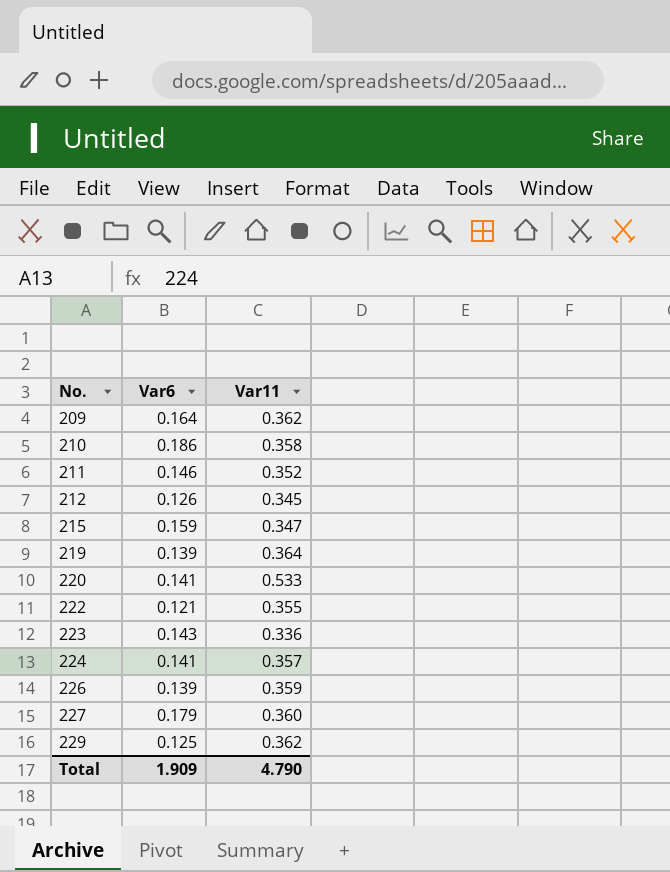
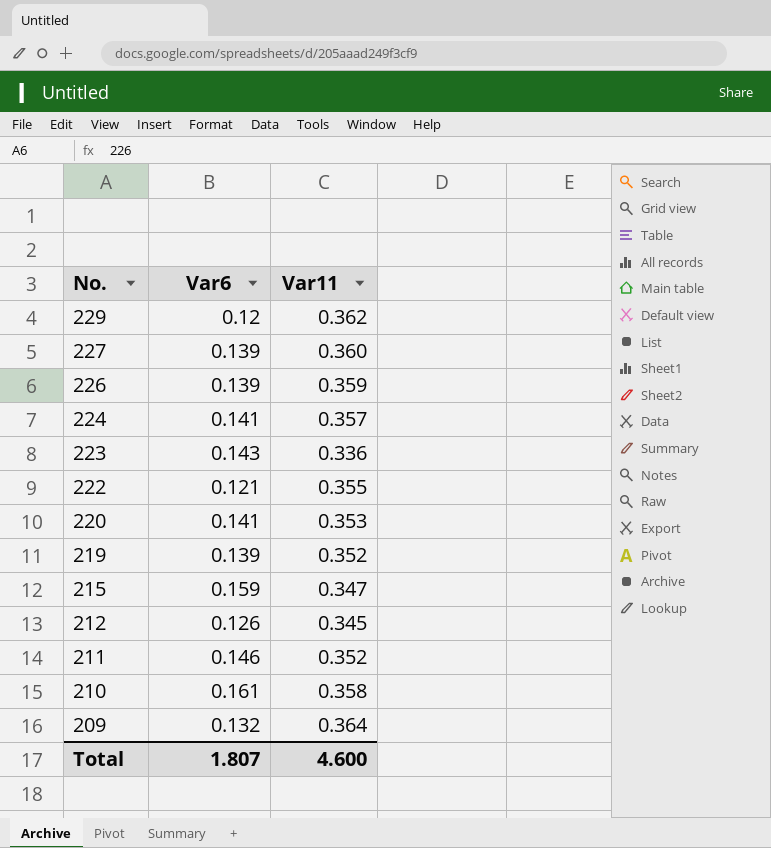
row order: No. ascending -> No. descending
229 | Var6: 0.125 -> 0.12
227 | Var6: 0.179 -> 0.139
220 | Var11: 0.533 -> 0.353
219 | Var11: 0.364 -> 0.352
210 | Var6: 0.186 -> 0.161
209 | Var6: 0.164 -> 0.132
209 | Var11: 0.362 -> 0.364
Total | Var6: 1.909 -> 1.807
Total | Var11: 4.790 -> 4.600

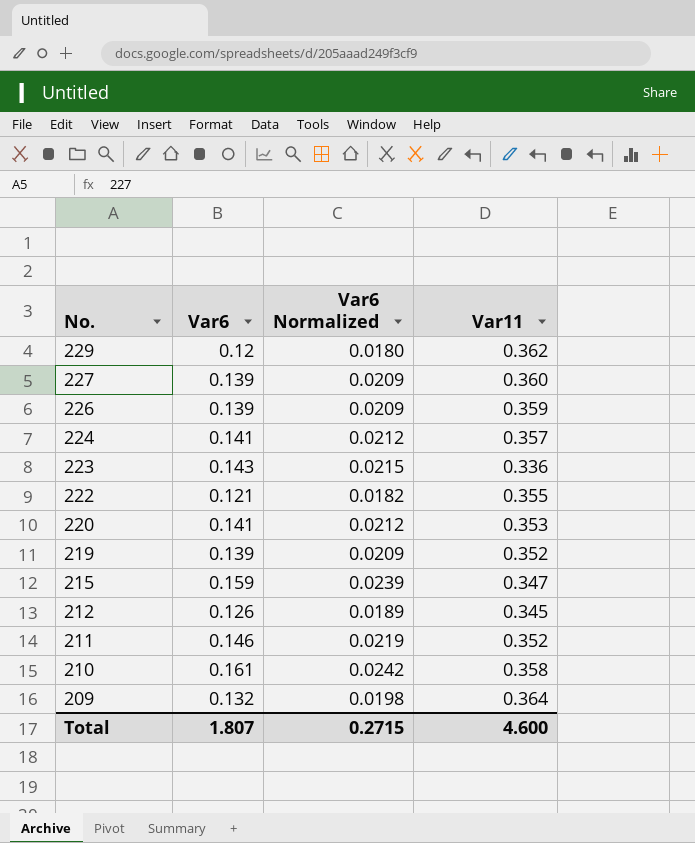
column Var6 Normalized | formula: none -> [Var6] * 0.15

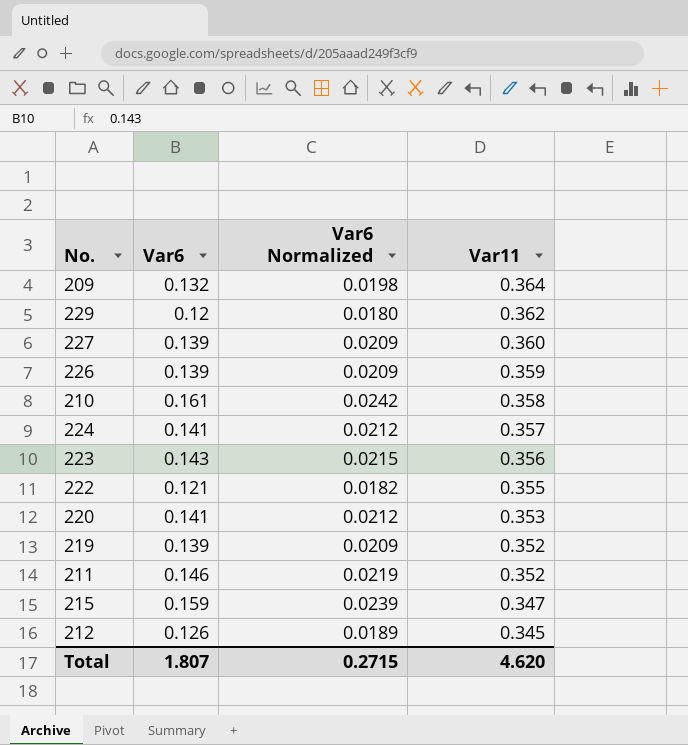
row order: No. descending -> Var11 descending
223 | Var11: 0.336 -> 0.356
Total | Var11: 4.600 -> 4.620

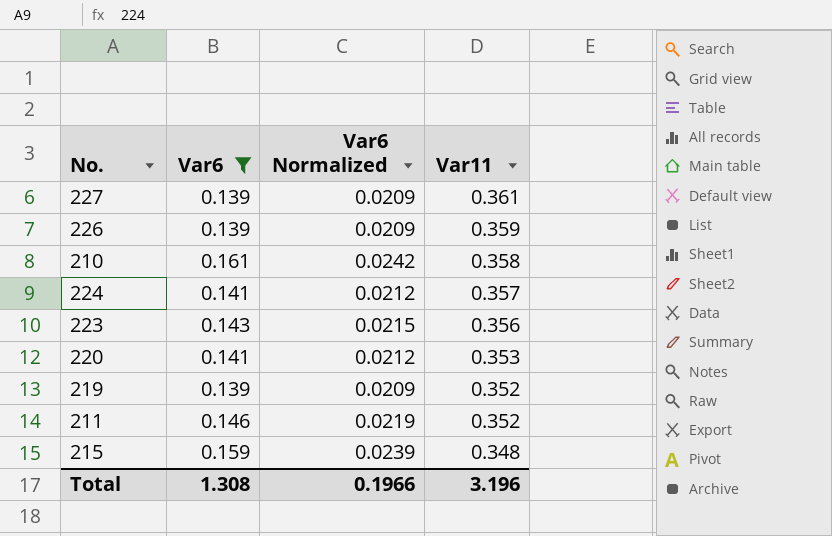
filter: none -> Var6 >= 0.139
227 | Var11: 0.360 -> 0.361
215 | Var11: 0.347 -> 0.348
Total | Var6: 1.807 -> 1.308
Total | Var6 Normalized: 0.2715 -> 0.1966
Total | Var11: 4.620 -> 3.196

